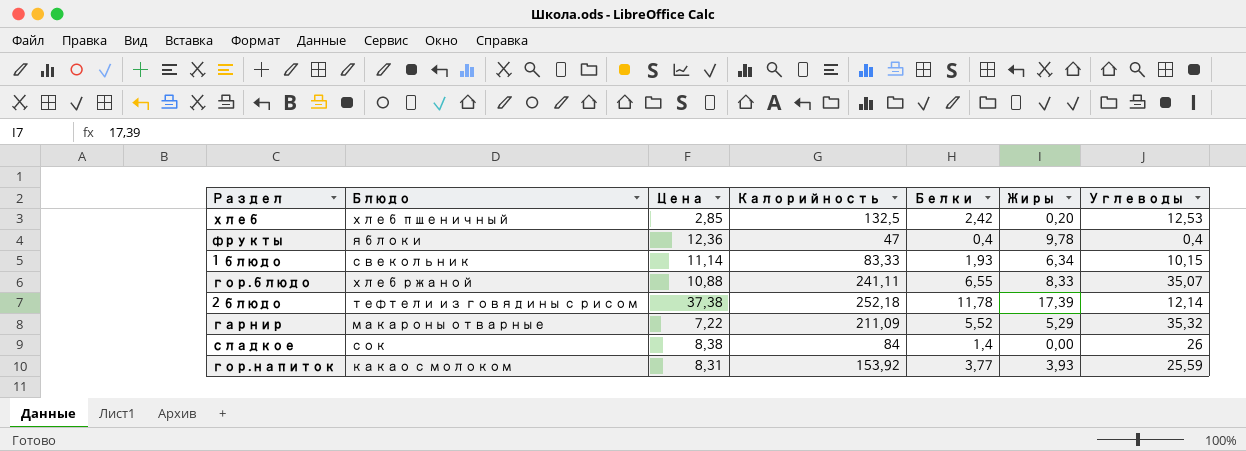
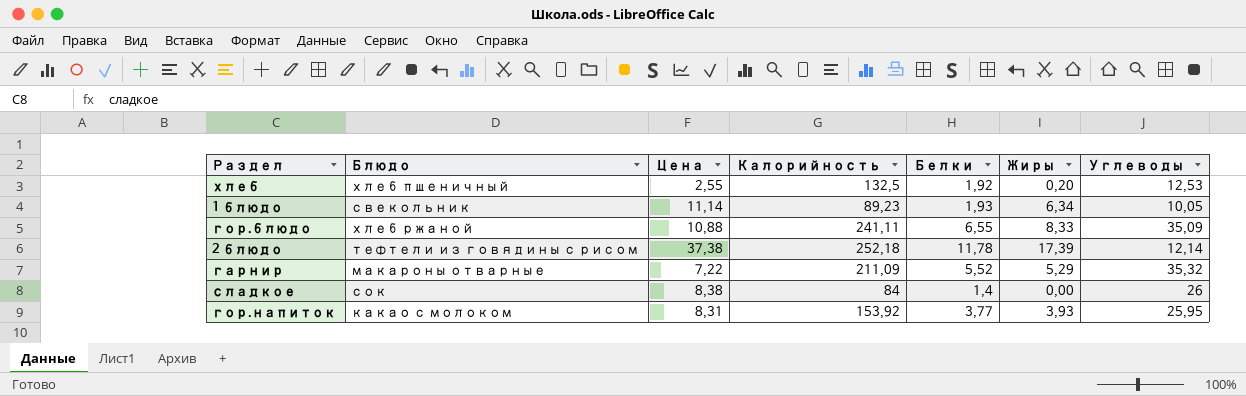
row фрукты: яблоки | 12,36 | 47 | 0,4 | 9,78 | 0,4 -> none
хлеб | Цена: 2,85 -> 2,55
хлеб | Белки: 2,42 -> 1,92
1 блюдо | Калорийность: 83,33 -> 89,23
1 блюдо | Углеводы: 10,15 -> 10,05
гор.блюдо | Углеводы: 35,07 -> 35,09
гор.напиток | Углеводы: 25,59 -> 25,95

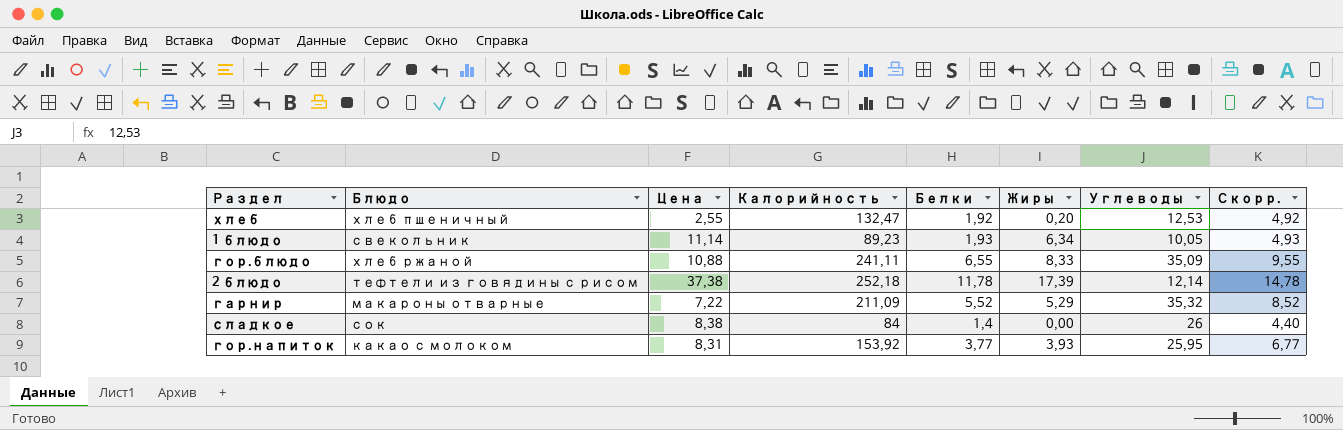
column Скорр. | formula: none -> [Белки] + 3
хлеб | Калорийность: 132,5 -> 132,47

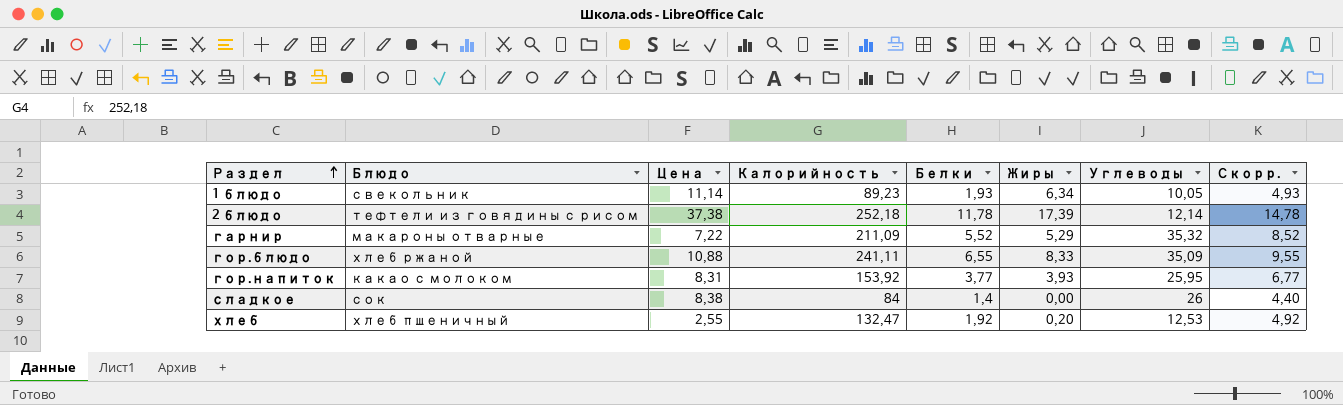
row order: none -> Раздел ascending

